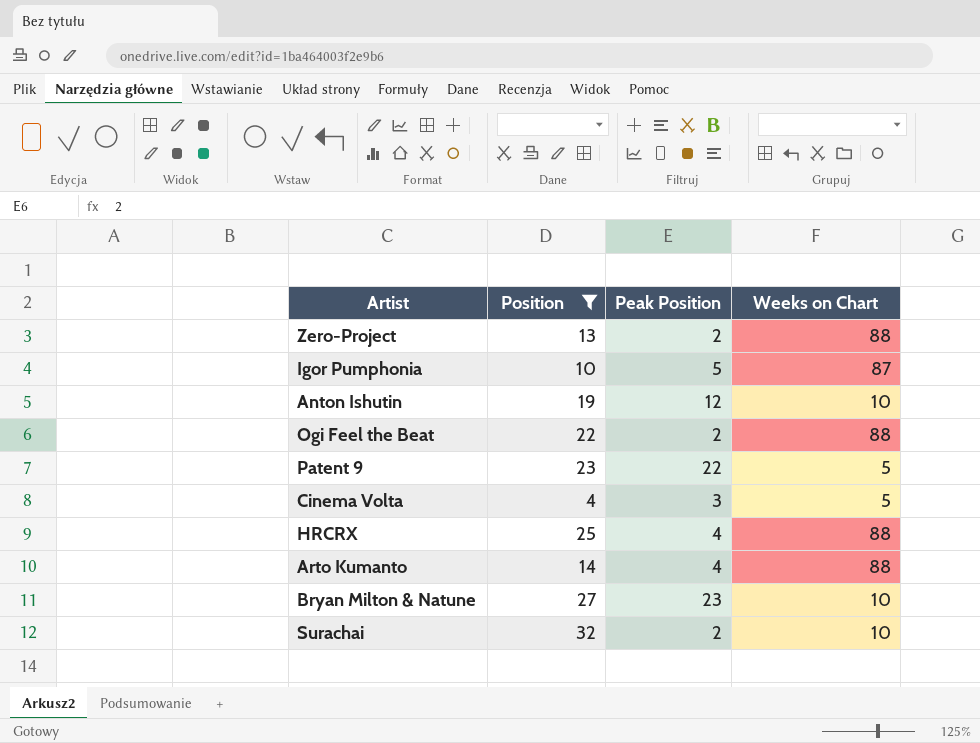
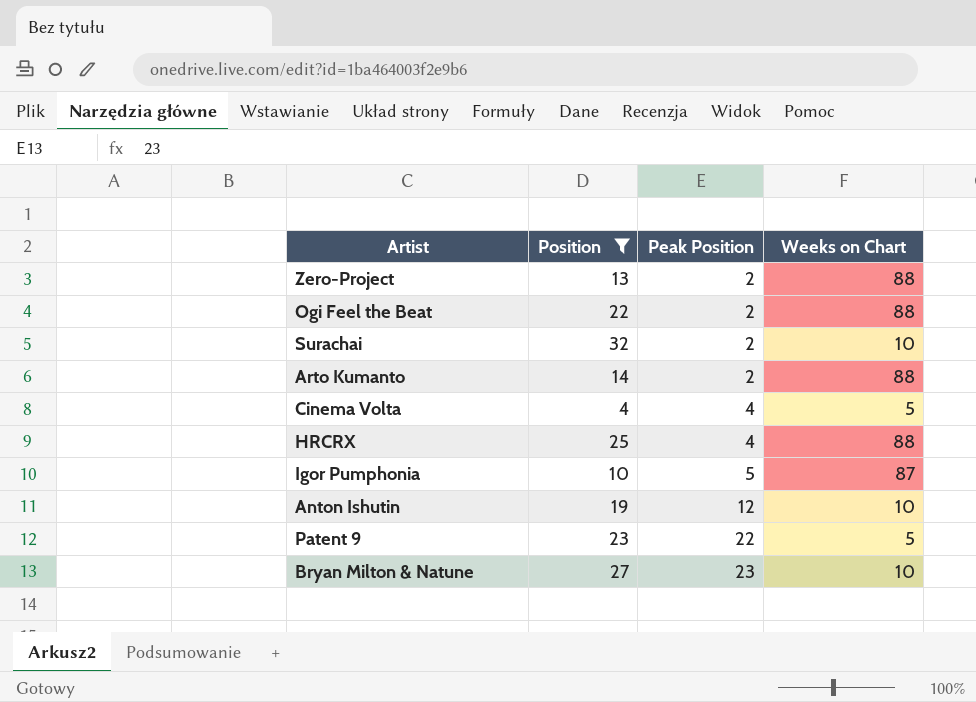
row order: none -> Peak Position ascending
Arto Kumanto | Peak Position: 4 -> 2
Cinema Volta | Peak Position: 3 -> 4

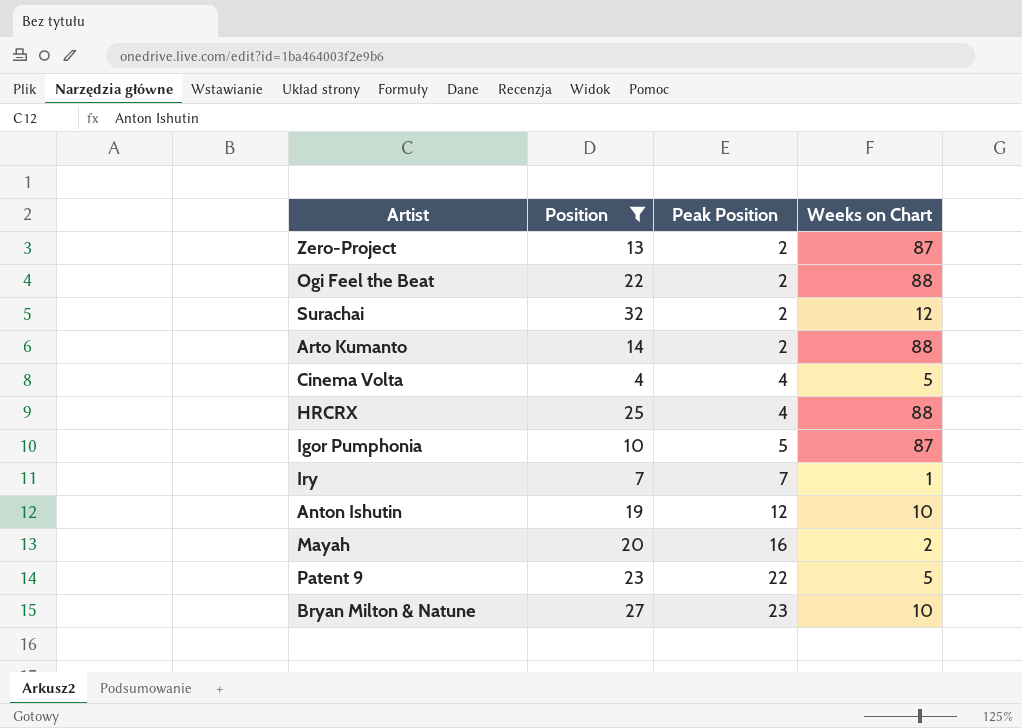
Zero-Project | Weeks on Chart: 88 -> 87
Surachai | Weeks on Chart: 10 -> 12
row Iry: none -> 7 | 7 | 1
row Mayah: none -> 20 | 16 | 2

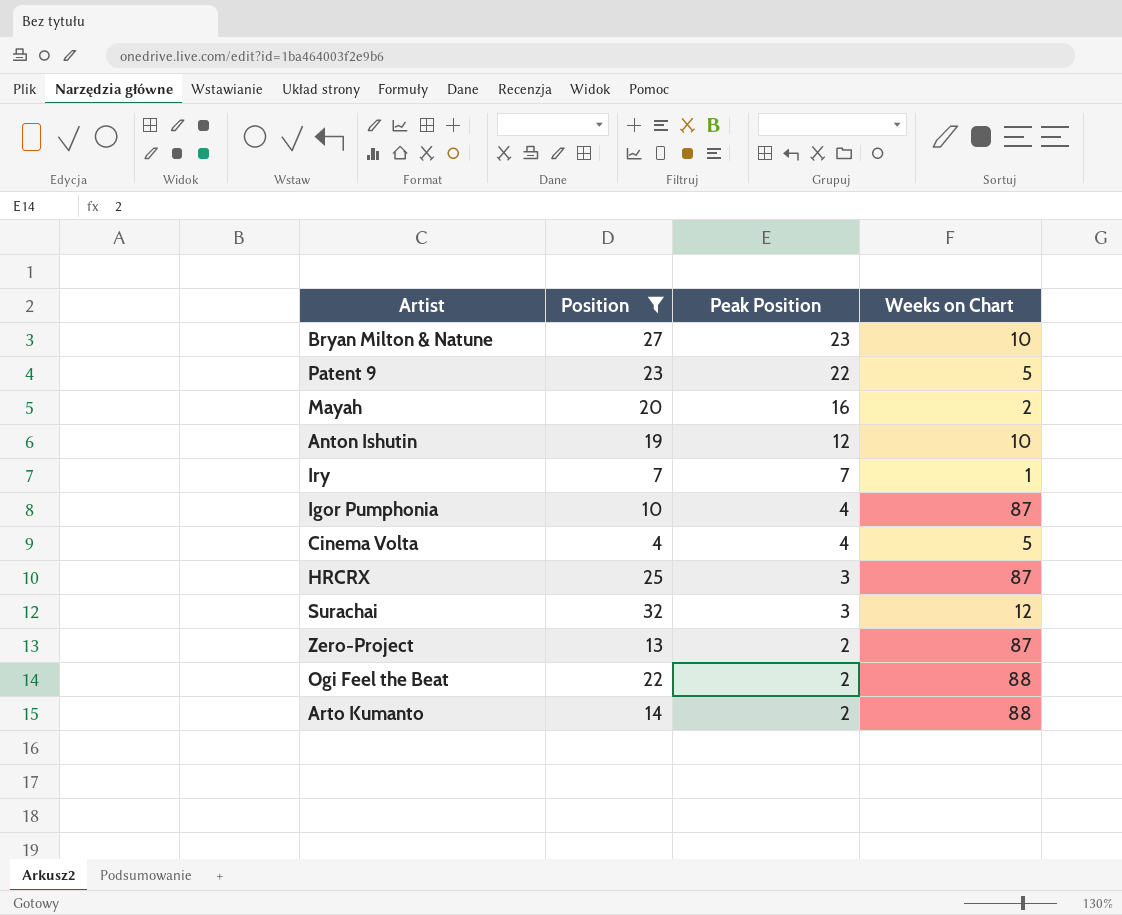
row order: Peak Position ascending -> Peak Position descending
Igor Pumphonia | Peak Position: 5 -> 4
HRCRX | Peak Position: 4 -> 3
HRCRX | Weeks on Chart: 88 -> 87
Surachai | Peak Position: 2 -> 3

